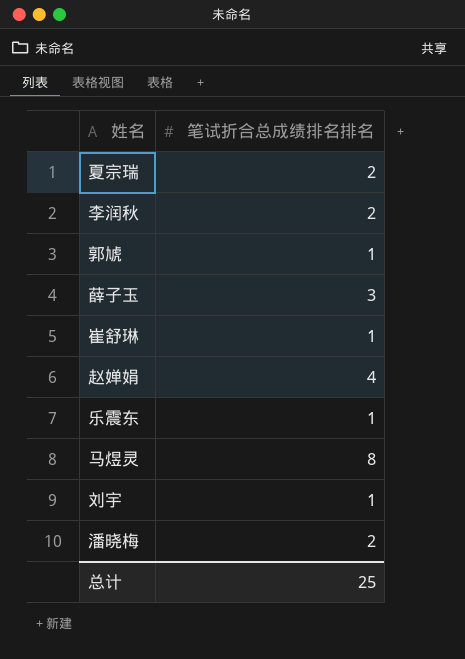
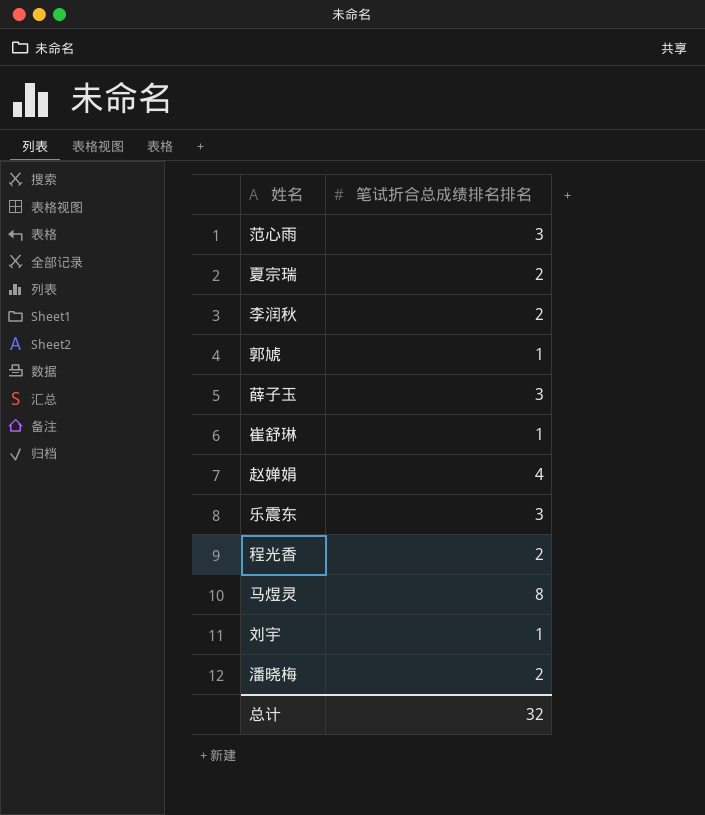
row 范心雨: none -> 3
乐震东 | 笔试折合总成绩排名排名: 1 -> 3
row 程光香: none -> 2
总计 | 笔试折合总成绩排名排名: 25 -> 32

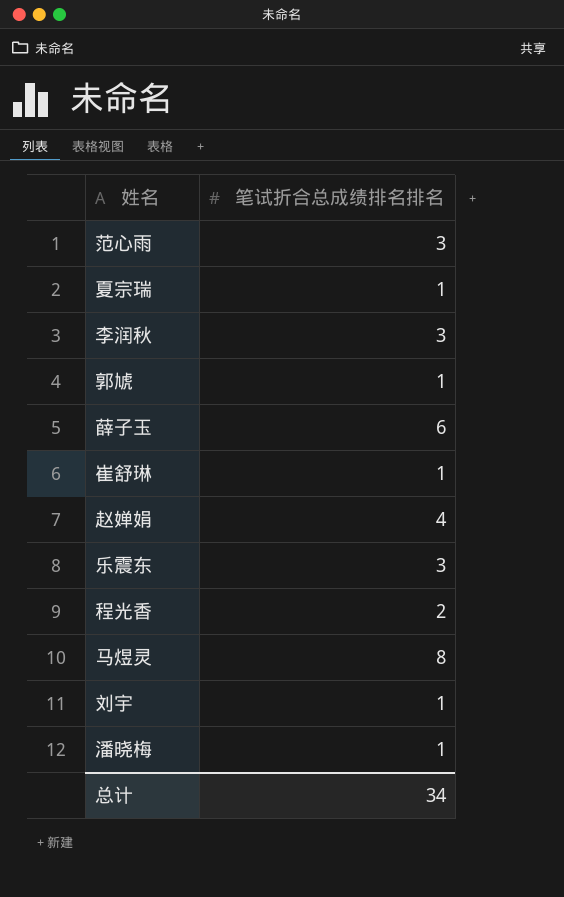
夏宗瑞 | 笔试折合总成绩排名排名: 2 -> 1
李润秋 | 笔试折合总成绩排名排名: 2 -> 3
薛子玉 | 笔试折合总成绩排名排名: 3 -> 6
潘晓梅 | 笔试折合总成绩排名排名: 2 -> 1
总计 | 笔试折合总成绩排名排名: 32 -> 34

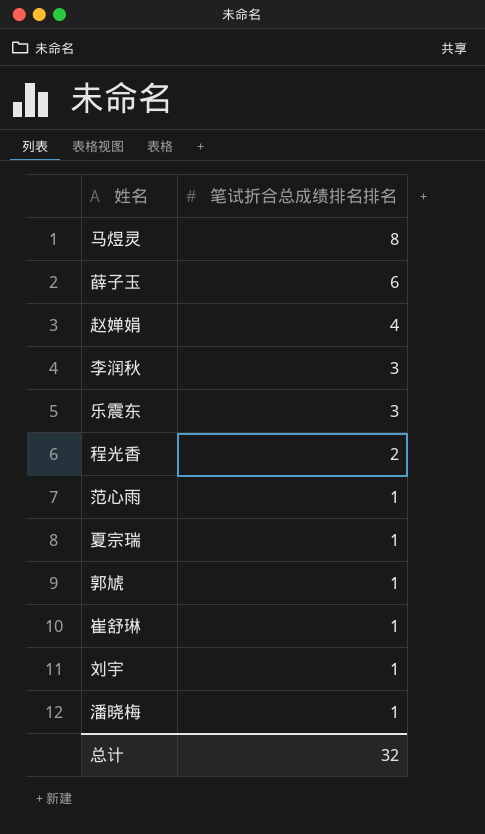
row order: none -> 笔试折合总成绩排名排名 descending
范心雨 | 笔试折合总成绩排名排名: 3 -> 1
总计 | 笔试折合总成绩排名排名: 34 -> 32

